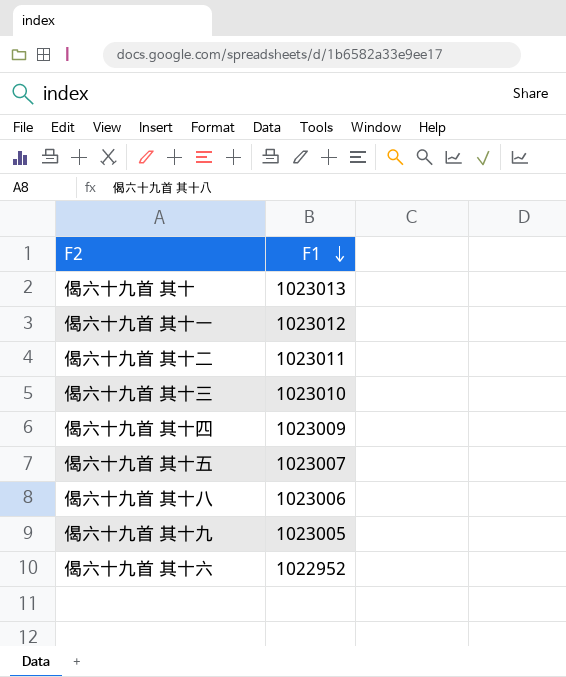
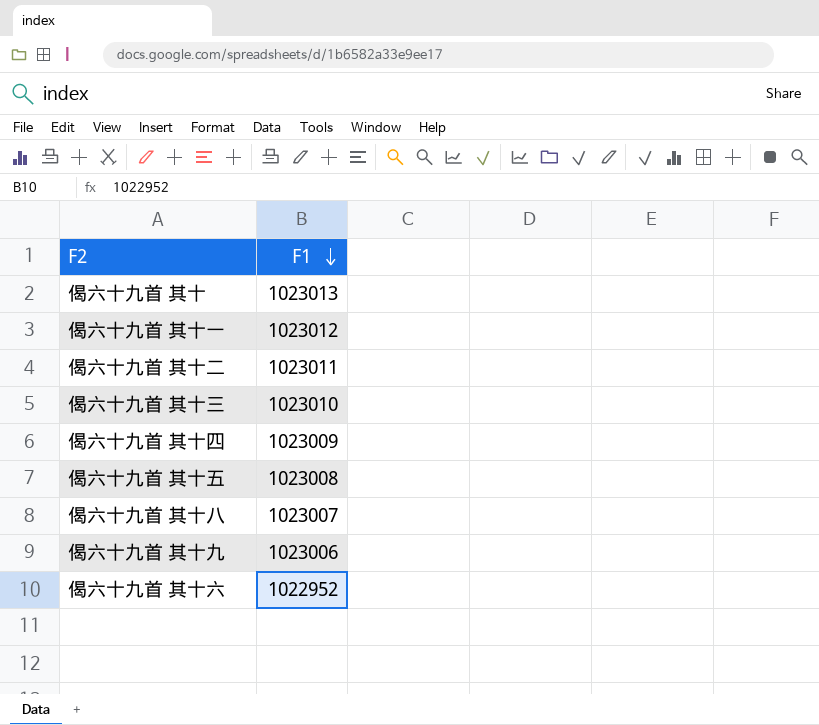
偈六十九首 其十五 | F1: 1023007 -> 1023008
偈六十九首 其十八 | F1: 1023006 -> 1023007
偈六十九首 其十九 | F1: 1023005 -> 1023006

